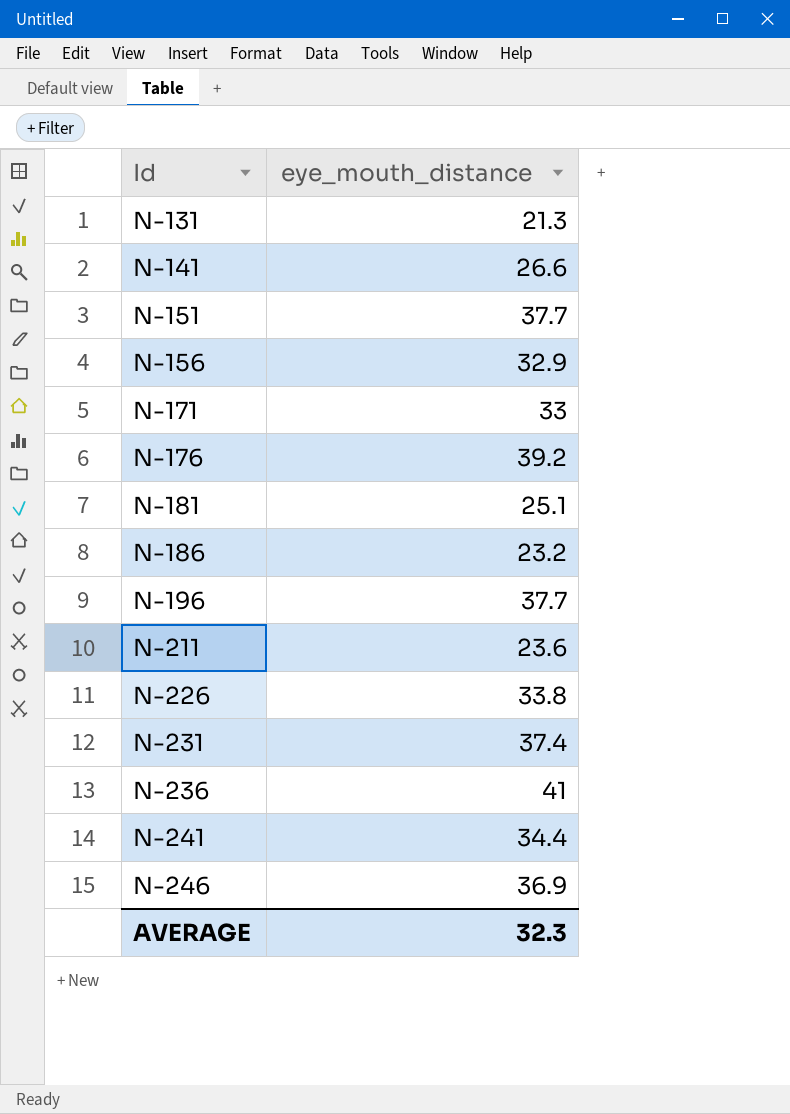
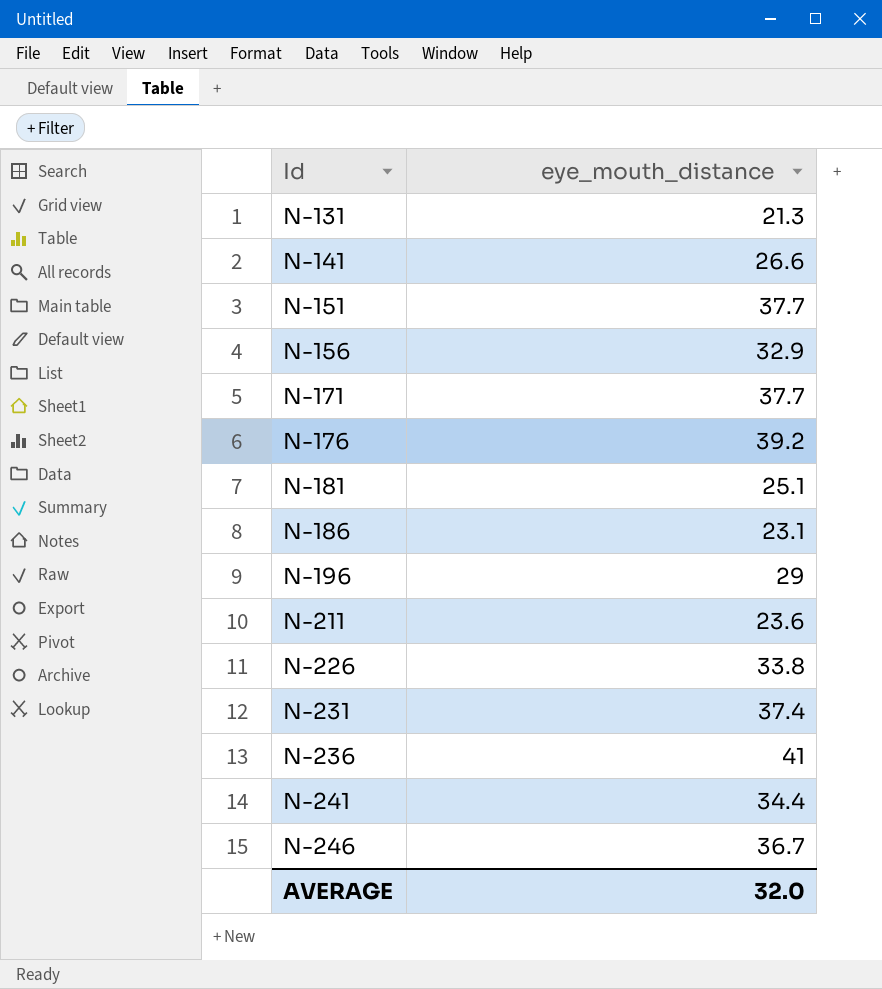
N-171 | eye_mouth_distance: 33 -> 37.7
N-186 | eye_mouth_distance: 23.2 -> 23.1
N-196 | eye_mouth_distance: 37.7 -> 29
N-246 | eye_mouth_distance: 36.9 -> 36.7
AVERAGE | eye_mouth_distance: 32.3 -> 32.0

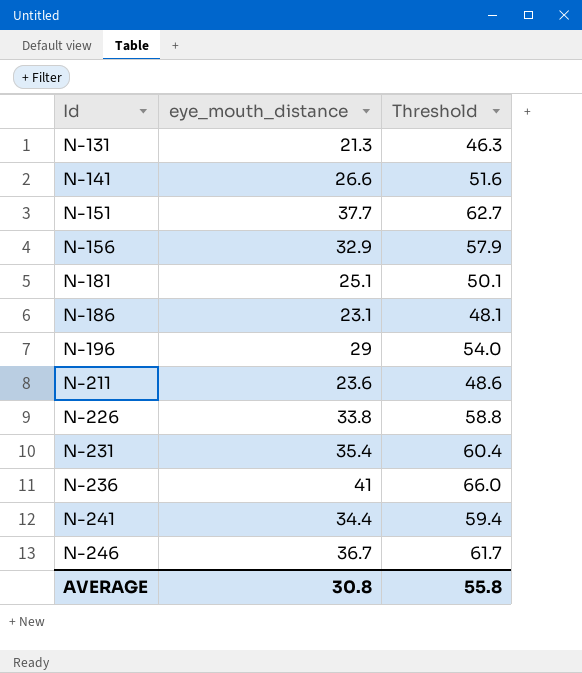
column Threshold | formula: none -> [eye_mouth_distance] + 25
row N-171: 37.7 -> none
row N-176: 39.2 -> none
N-231 | eye_mouth_distance: 37.4 -> 35.4
AVERAGE | eye_mouth_distance: 32.0 -> 30.8

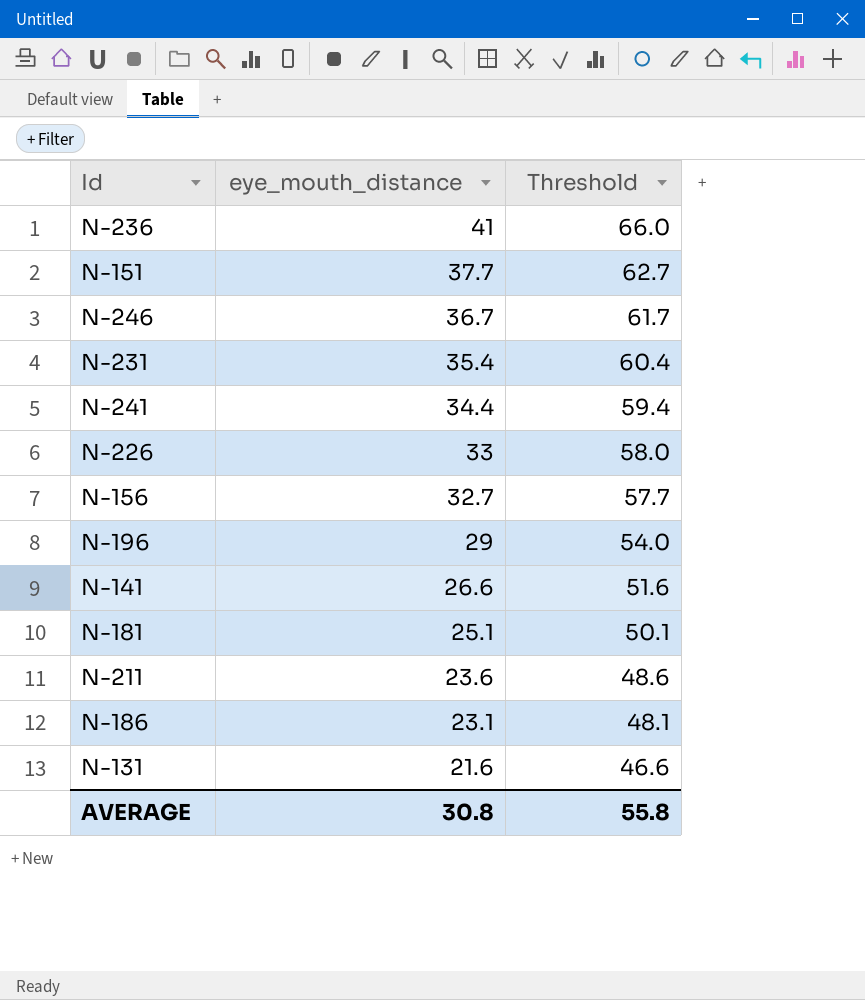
row order: Id ascending -> eye_mouth_distance descending
N-226 | eye_mouth_distance: 33.8 -> 33
N-226 | Threshold: 58.8 -> 58.0
N-156 | eye_mouth_distance: 32.9 -> 32.7
N-156 | Threshold: 57.9 -> 57.7
N-131 | eye_mouth_distance: 21.3 -> 21.6
N-131 | Threshold: 46.3 -> 46.6

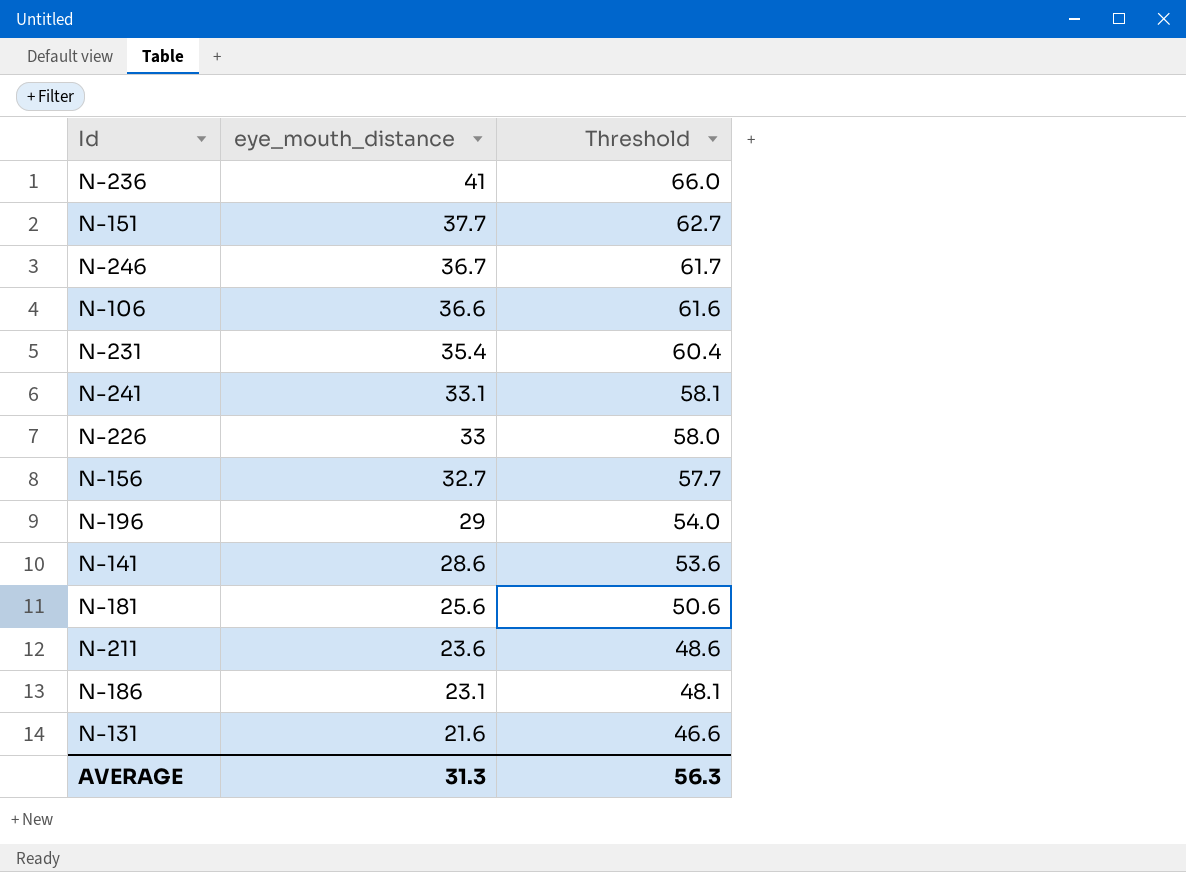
row N-106: none -> 36.6 | 61.6
N-241 | eye_mouth_distance: 34.4 -> 33.1
N-241 | Threshold: 59.4 -> 58.1
N-141 | eye_mouth_distance: 26.6 -> 28.6
N-141 | Threshold: 51.6 -> 53.6
N-181 | eye_mouth_distance: 25.1 -> 25.6
N-181 | Threshold: 50.1 -> 50.6
AVERAGE | eye_mouth_distance: 30.8 -> 31.3
AVERAGE | Threshold: 55.8 -> 56.3

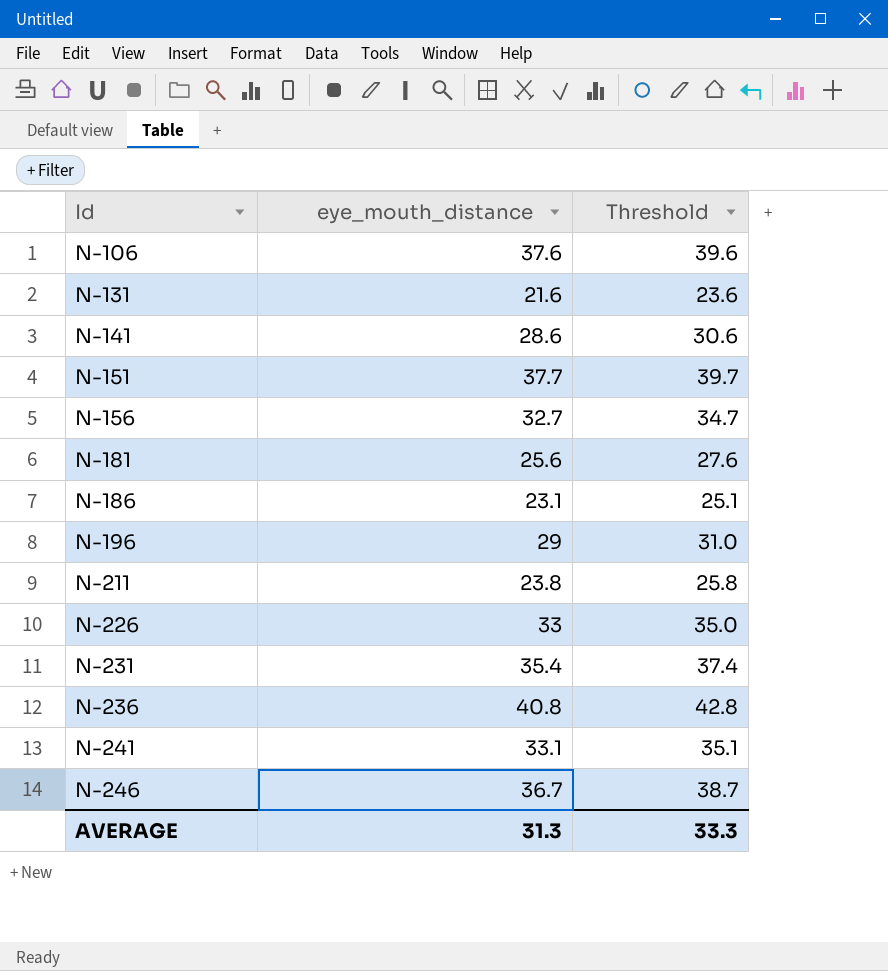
row order: eye_mouth_distance descending -> Id ascending
column Threshold | formula: [eye_mouth_distance] + 25 -> [eye_mouth_distance] + 2
N-106 | eye_mouth_distance: 36.6 -> 37.6
N-211 | eye_mouth_distance: 23.6 -> 23.8
N-236 | eye_mouth_distance: 41 -> 40.8
AVERAGE | Threshold: 56.3 -> 33.3

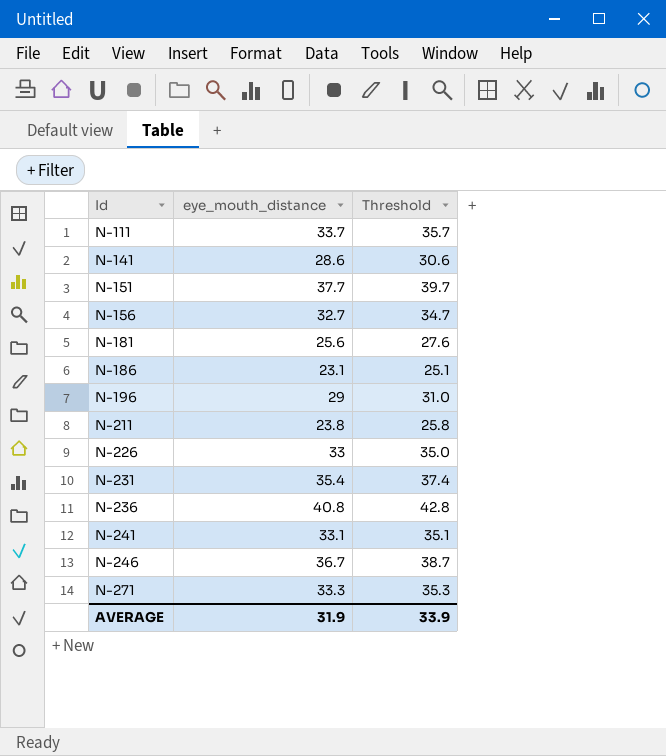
row N-106: 37.6 | 39.6 -> none
row N-131: 21.6 | 23.6 -> none
row N-111: none -> 33.7 | 35.7
row N-271: none -> 33.3 | 35.3
AVERAGE | eye_mouth_distance: 31.3 -> 31.9
AVERAGE | Threshold: 33.3 -> 33.9

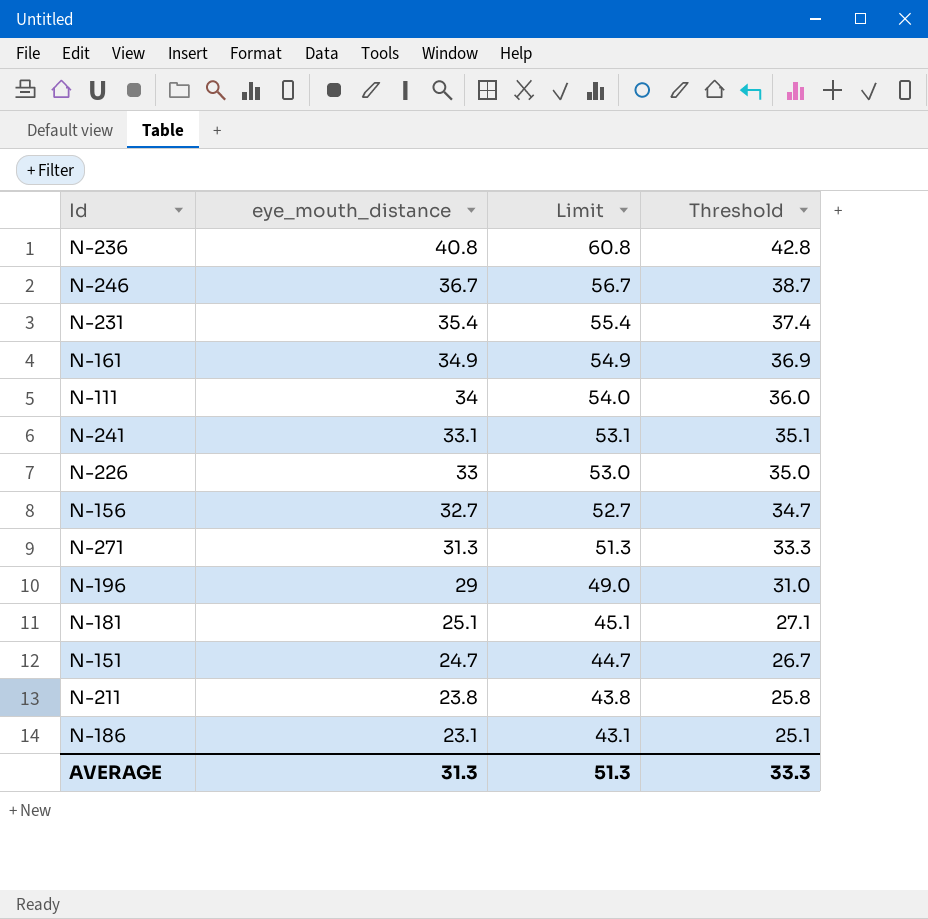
row order: Id ascending -> eye_mouth_distance descending
column Limit | formula: none -> [eye_mouth_distance] + 20
row N-141: 28.6 | 30.6 -> none
row N-161: none -> 34.9 | 54.9 | 36.9
N-111 | eye_mouth_distance: 33.7 -> 34
N-111 | Threshold: 35.7 -> 36.0
N-271 | eye_mouth_distance: 33.3 -> 31.3
N-271 | Threshold: 35.3 -> 33.3
N-181 | eye_mouth_distance: 25.6 -> 25.1
N-181 | Threshold: 27.6 -> 27.1
N-151 | eye_mouth_distance: 37.7 -> 24.7
N-151 | Threshold: 39.7 -> 26.7
AVERAGE | eye_mouth_distance: 31.9 -> 31.3
AVERAGE | Threshold: 33.9 -> 33.3

